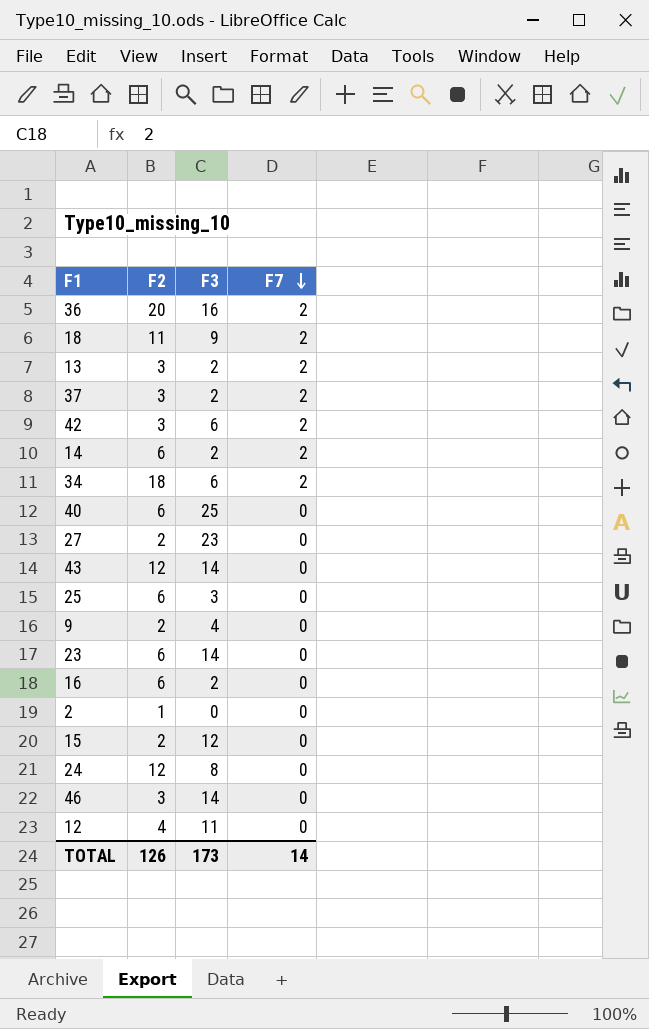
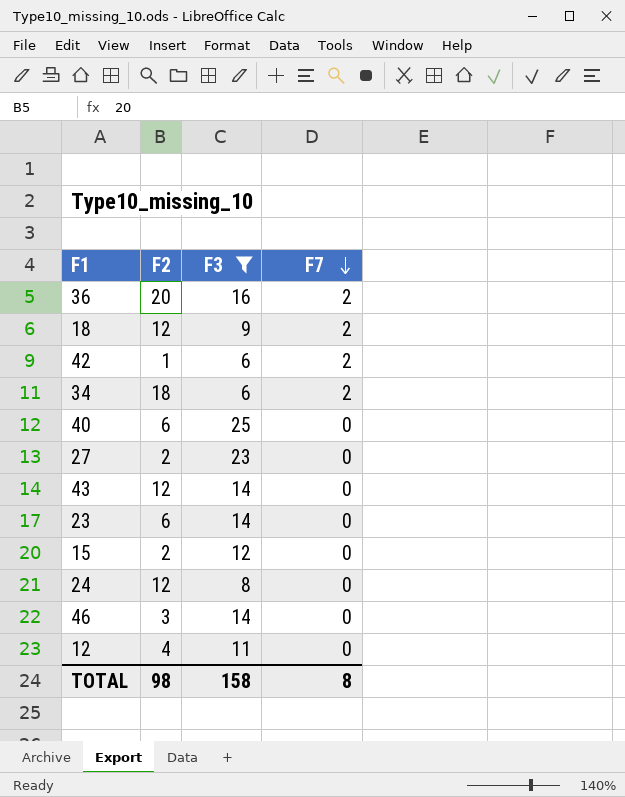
filter: none -> F3 >= 6
18 | F2: 11 -> 12
42 | F2: 3 -> 1
TOTAL | F2: 126 -> 98
TOTAL | F3: 173 -> 158
TOTAL | F7: 14 -> 8

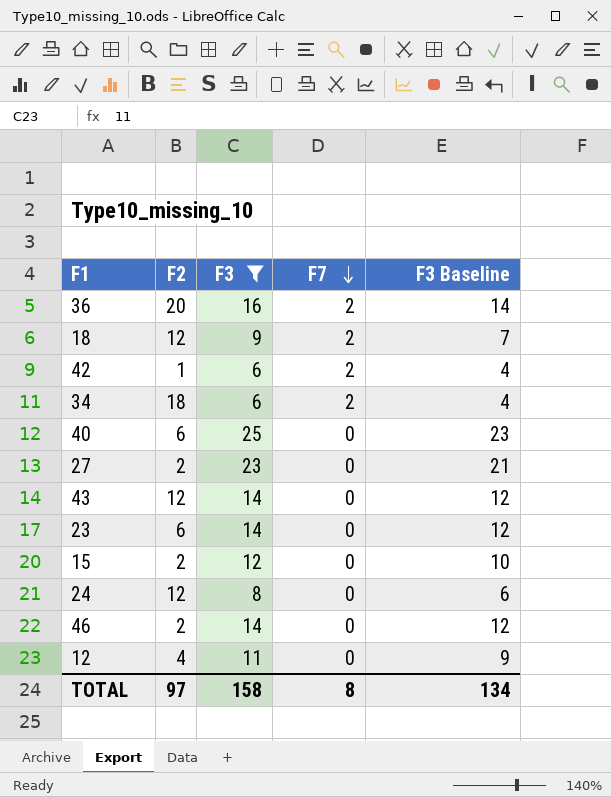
column F3 Baseline | formula: none -> [F3] - 2
46 | F2: 3 -> 2
TOTAL | F2: 98 -> 97

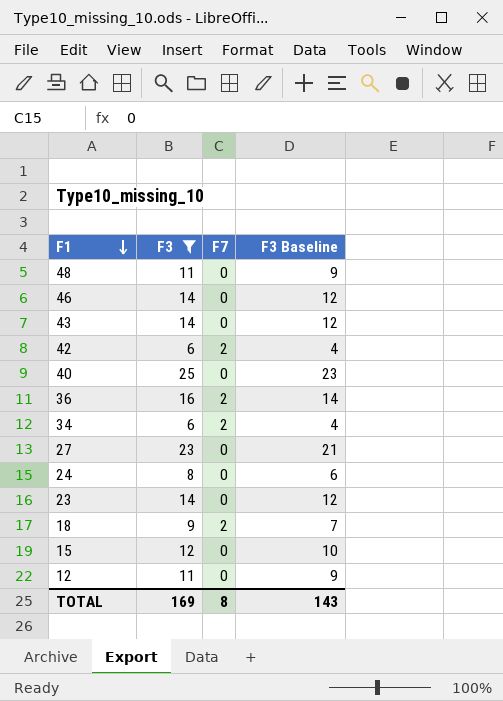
row order: F7 descending -> F1 descending
column F2 | position: 2 -> none
row 48: none -> 11 | 0 | 9
TOTAL | F3: 158 -> 169
TOTAL | F3 Baseline: 134 -> 143

